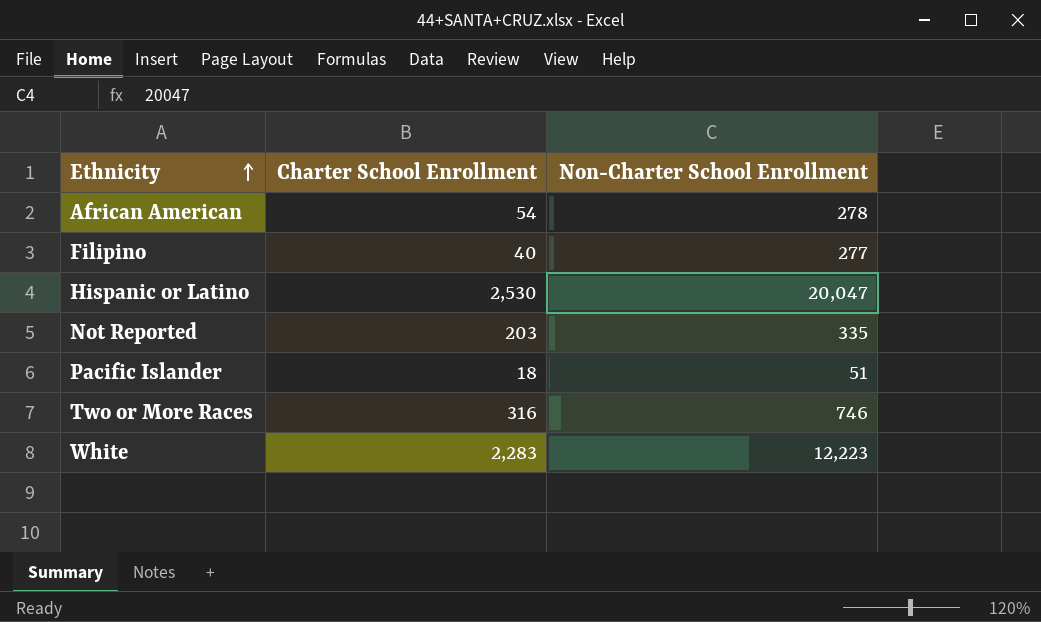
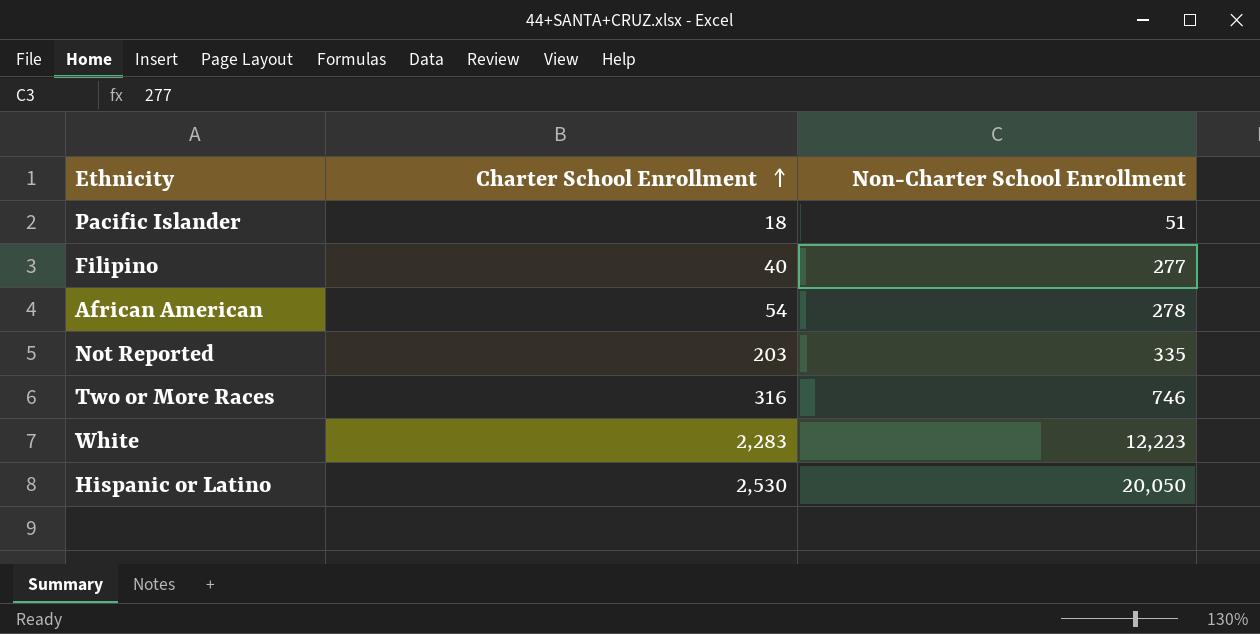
row order: Ethnicity ascending -> Charter School Enrollment ascending
Hispanic or Latino | Non-Charter School Enrollment: 20,047 -> 20,050

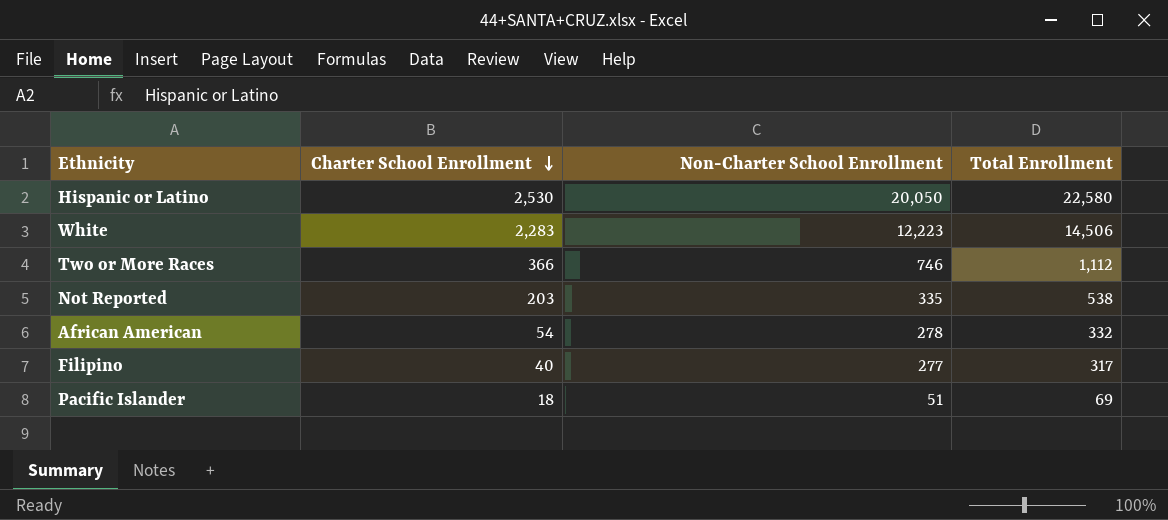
row order: Charter School Enrollment ascending -> Charter School Enrollment descending
column Total Enrollment | formula: none -> [Charter School Enrollment] + [Non-Charter School Enrollment]
Two or More Races | Charter School Enrollment: 316 -> 366

